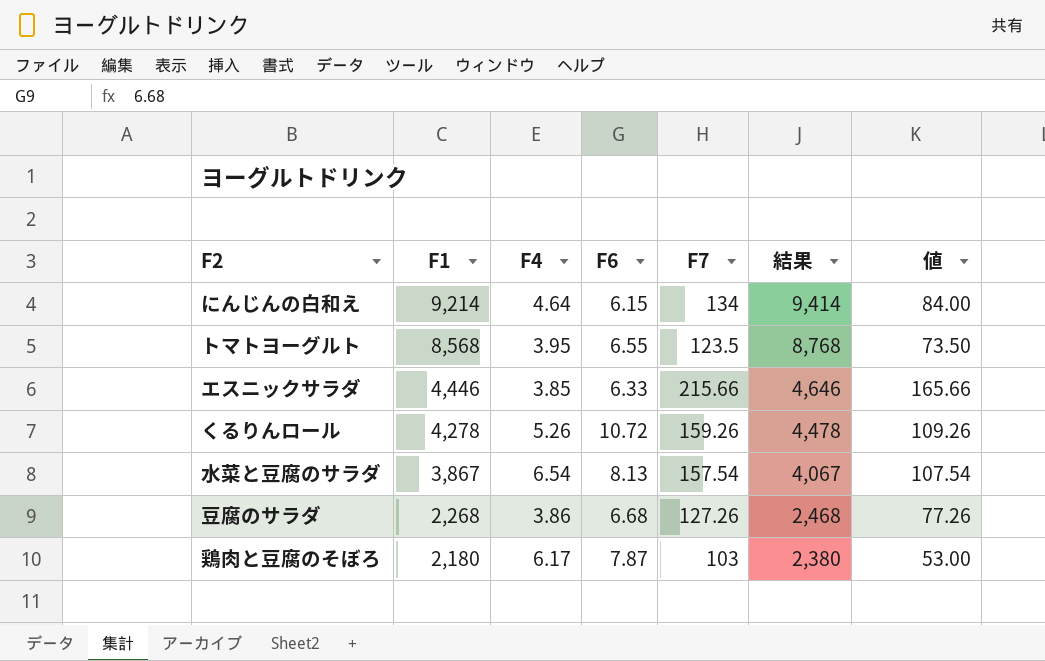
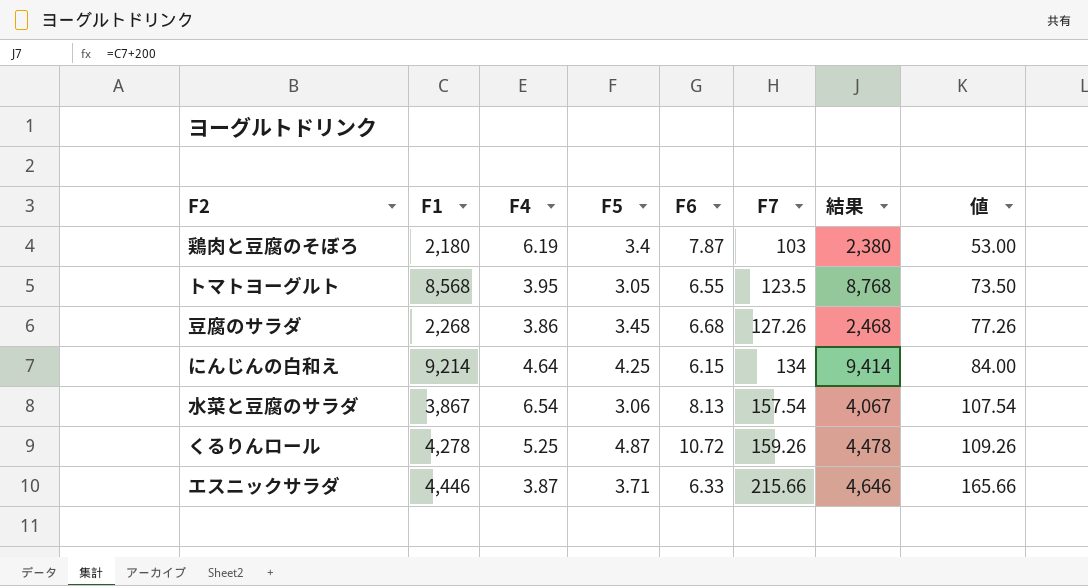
row order: F1 descending -> F7 ascending
column F5 | position: none -> 4
鶏肉と豆腐のそぼろ | F4: 6.17 -> 6.19
くるりんロール | F4: 5.26 -> 5.25
エスニックサラダ | F4: 3.85 -> 3.87

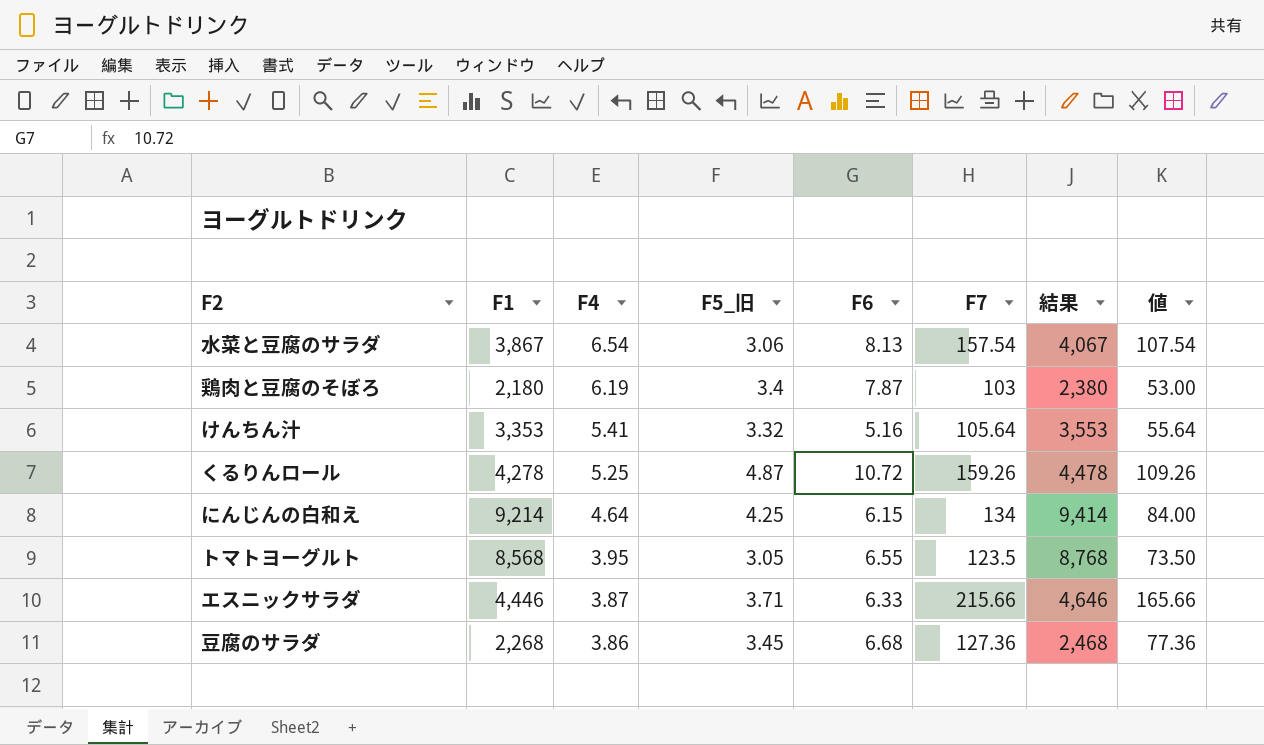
row order: F7 ascending -> F4 descending
column name: F5 -> F5_旧
row けんちん汁: none -> 3,353 | 5.41 | 3.32 | 5.16 | 105.64 | 3,553 | 55.64
豆腐のサラダ | F7: 127.26 -> 127.36
豆腐のサラダ | 値: 77.26 -> 77.36

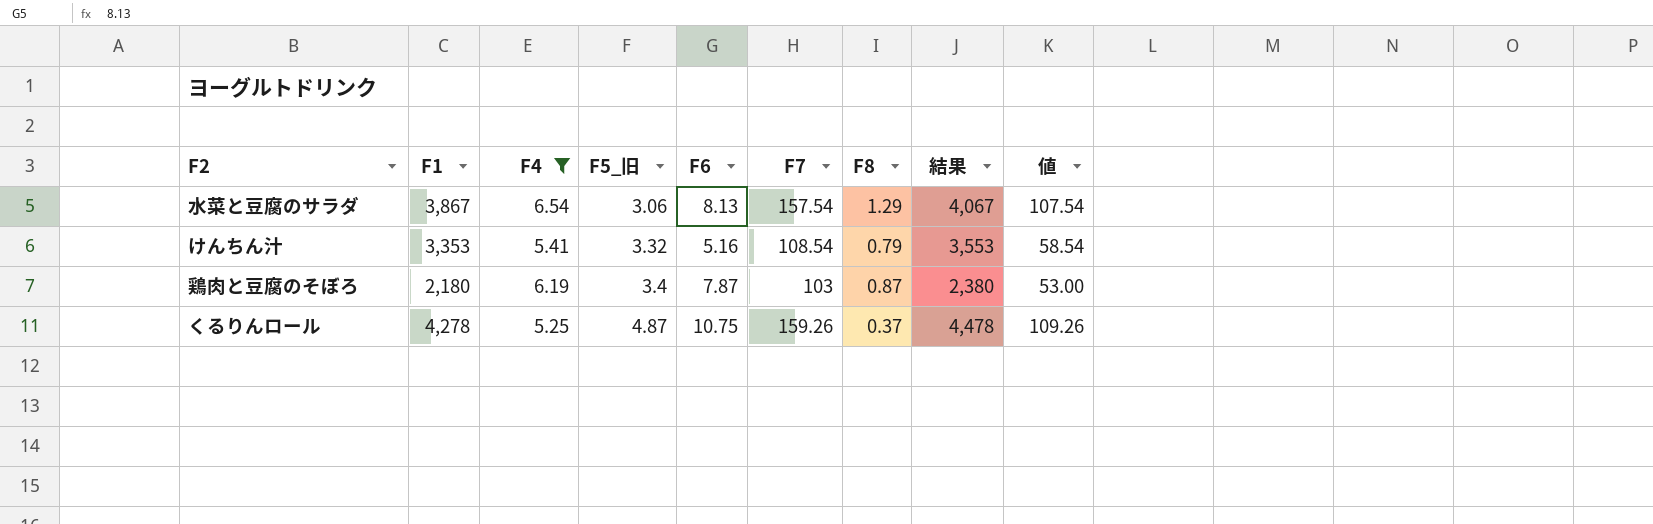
filter: none -> F4 >= 5.25
row order: F4 descending -> F5_旧 ascending
column F8 | position: none -> 7
けんちん汁 | F7: 105.64 -> 108.54
けんちん汁 | 値: 55.64 -> 58.54
くるりんロール | F6: 10.72 -> 10.75

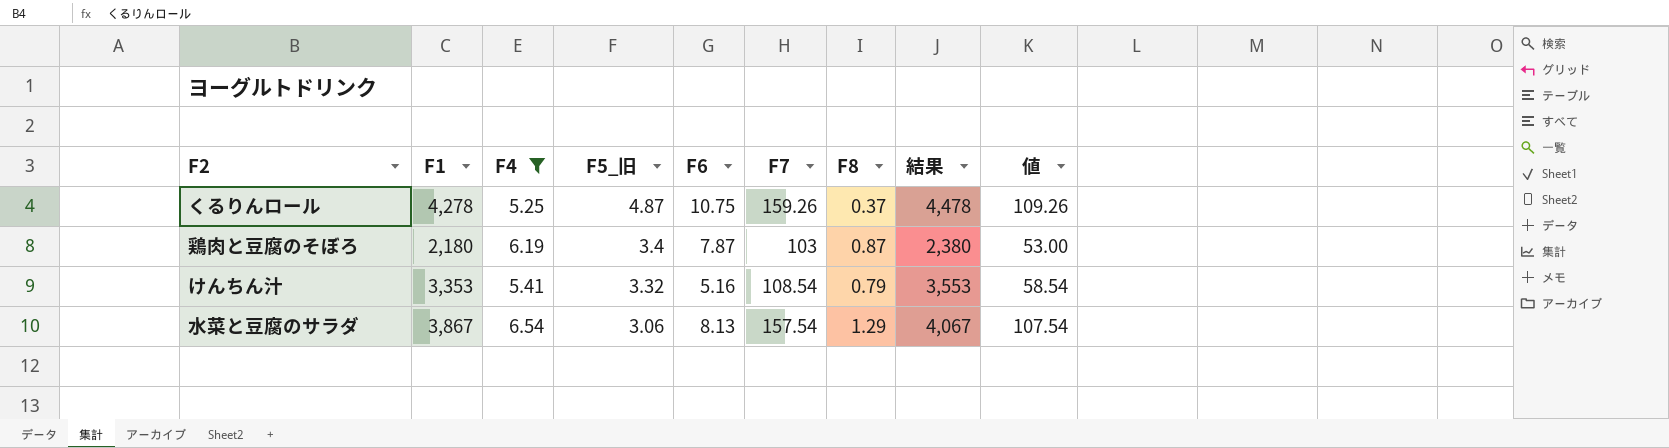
row order: F5_旧 ascending -> F5_旧 descending

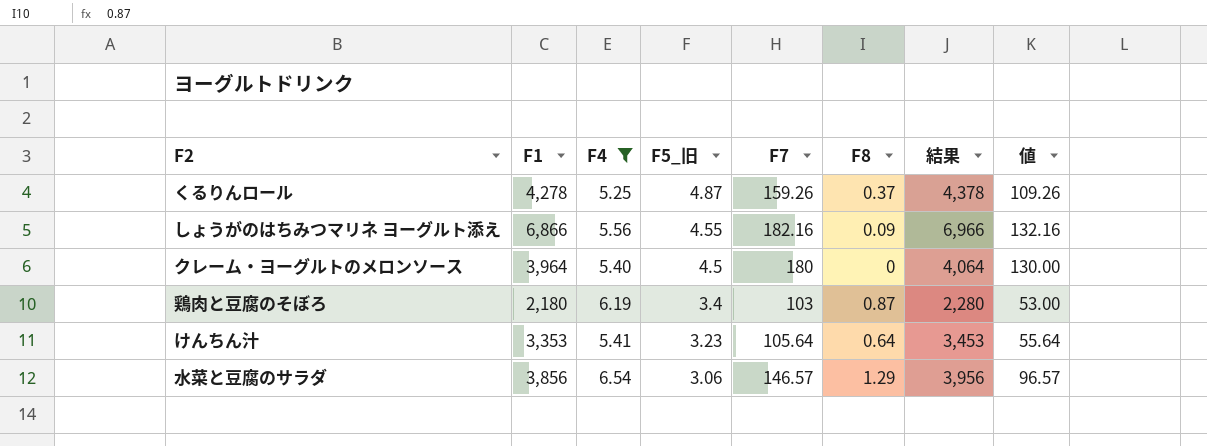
column F6 | position: 5 -> none
column 結果 | formula: [F1] + 200 -> [F1] + 100
row しょうがのはちみつマリネ ヨーグルト添え: none -> 6,866 | 5.56 | 4.55 | 182.16 | 0.09 | 6,966 | 132.16
row クレーム・ヨーグルトのメロンソース: none -> 3,964 | 5.40 | 4.5 | 180 | 0 | 4,064 | 130.00
けんちん汁 | F5_旧: 3.32 -> 3.23
けんちん汁 | F7: 108.54 -> 105.64
けんちん汁 | F8: 0.79 -> 0.64
けんちん汁 | 値: 58.54 -> 55.64
水菜と豆腐のサラダ | F1: 3,867 -> 3,856
水菜と豆腐のサラダ | F7: 157.54 -> 146.57
水菜と豆腐のサラダ | 値: 107.54 -> 96.57

